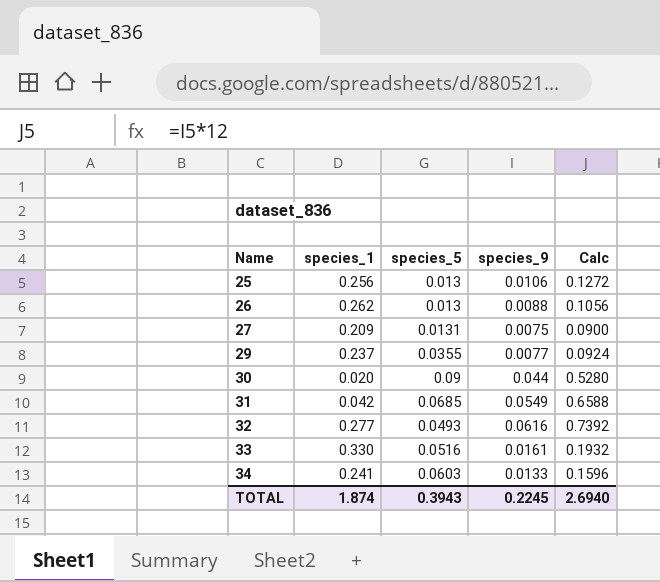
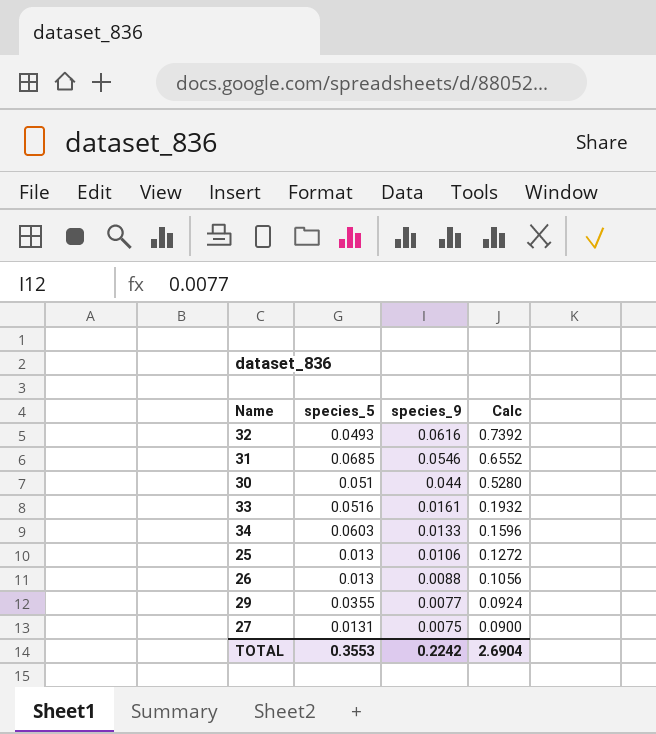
row order: Name ascending -> species_9 descending
column species_1 | position: 2 -> none
31 | species_9: 0.0549 -> 0.0546
31 | Calc: 0.6588 -> 0.6552
30 | species_5: 0.09 -> 0.051
TOTAL | species_5: 0.3943 -> 0.3553
TOTAL | species_9: 0.2245 -> 0.2242
TOTAL | Calc: 2.6940 -> 2.6904

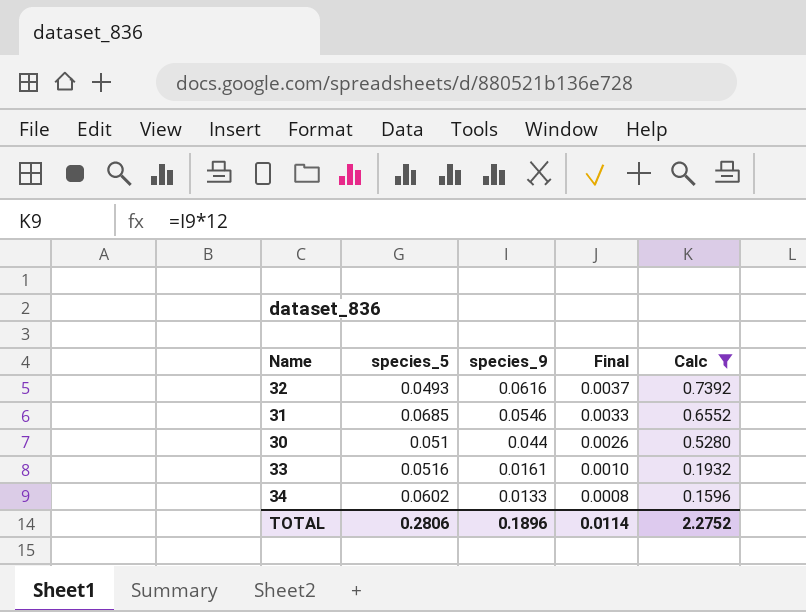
filter: none -> Calc >= 0.1596
column Final | formula: none -> [species_9] * 0.06
34 | species_5: 0.0603 -> 0.0602
TOTAL | species_5: 0.3553 -> 0.2806
TOTAL | species_9: 0.2242 -> 0.1896
TOTAL | Calc: 2.6904 -> 2.2752

